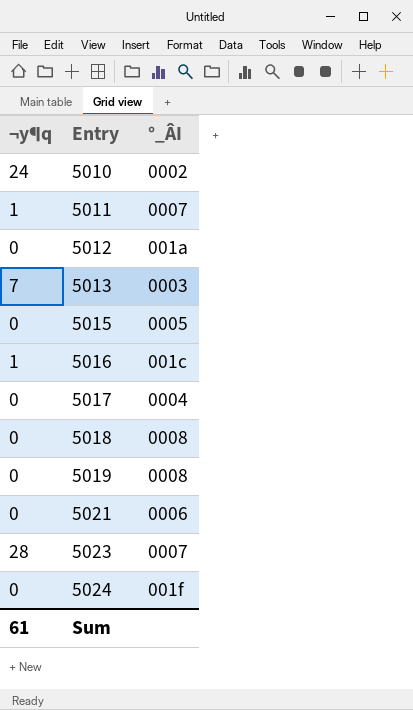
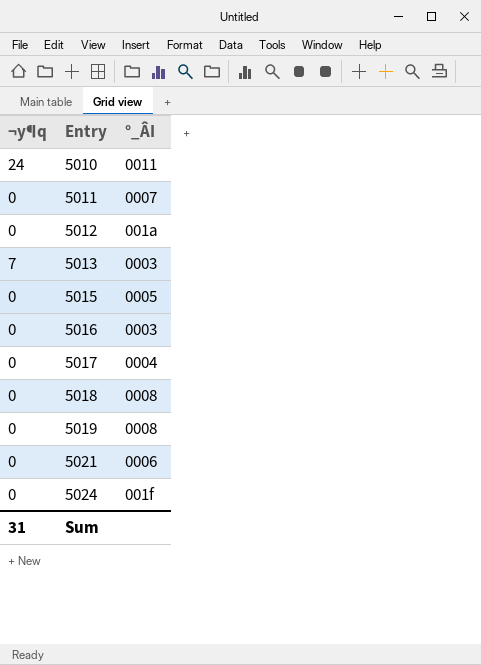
row 5023: 28 | 0007 -> none
5010 | °_ÂI: 0002 -> 0011
5011 | ¬y¶q: 1 -> 0
5016 | ¬y¶q: 1 -> 0
5016 | °_ÂI: 001c -> 0003
Sum | ¬y¶q: 61 -> 31

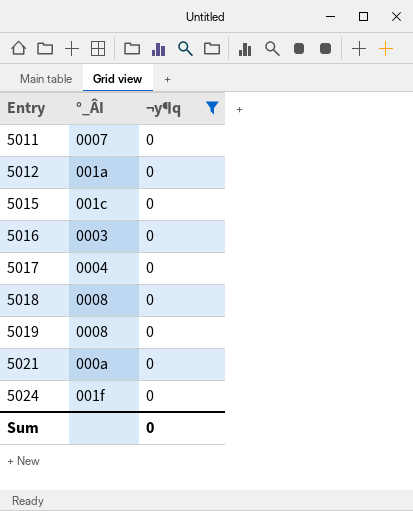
filter: none -> ¬y¶q = 0
column ¬y¶q | position: 1 -> 3
5015 | °_ÂI: 0005 -> 001c
5021 | °_ÂI: 0006 -> 000a
Sum | ¬y¶q: 31 -> 0

